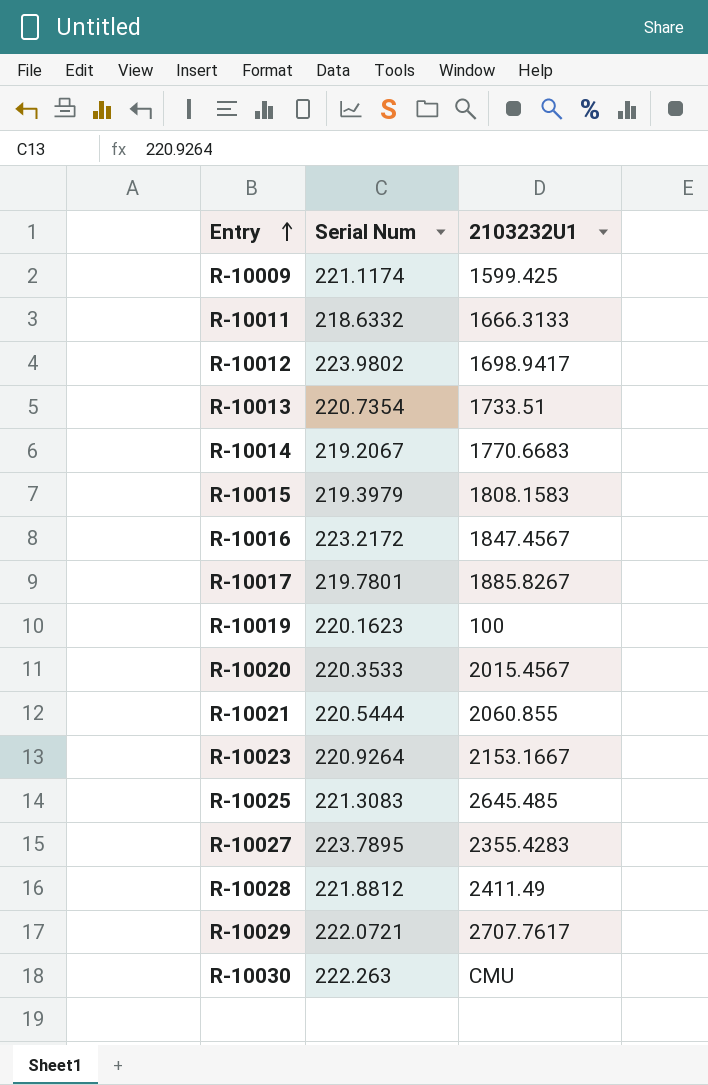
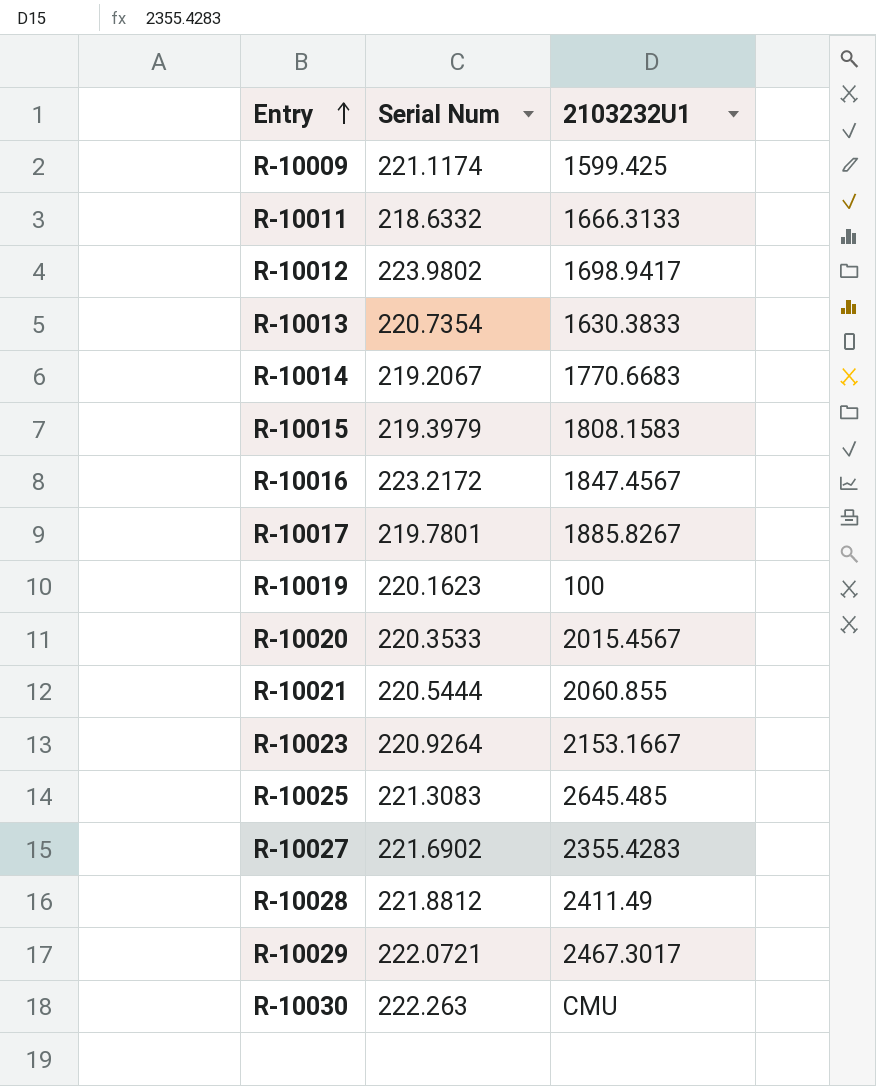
R-10013 | 2103232U1: 1733.51 -> 1630.3833
R-10027 | Serial Num: 223.7895 -> 221.6902
R-10029 | 2103232U1: 2707.7617 -> 2467.3017

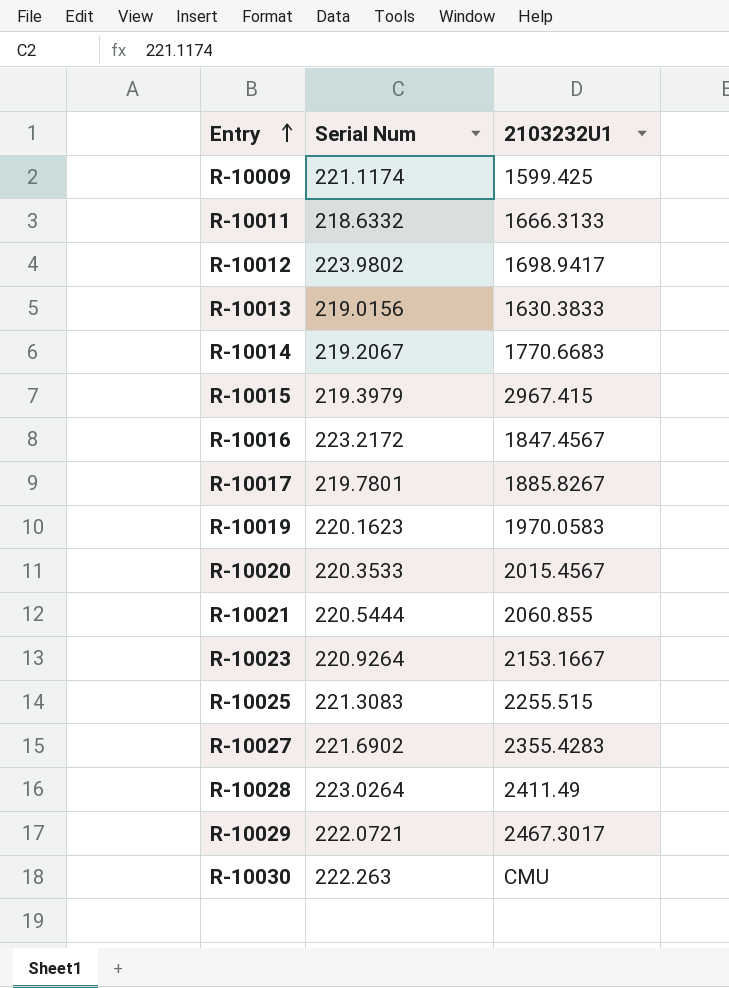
R-10013 | Serial Num: 220.7354 -> 219.0156
R-10015 | 2103232U1: 1808.1583 -> 2967.415
R-10019 | 2103232U1: 100 -> 1970.0583
R-10025 | 2103232U1: 2645.485 -> 2255.515
R-10028 | Serial Num: 221.8812 -> 223.0264

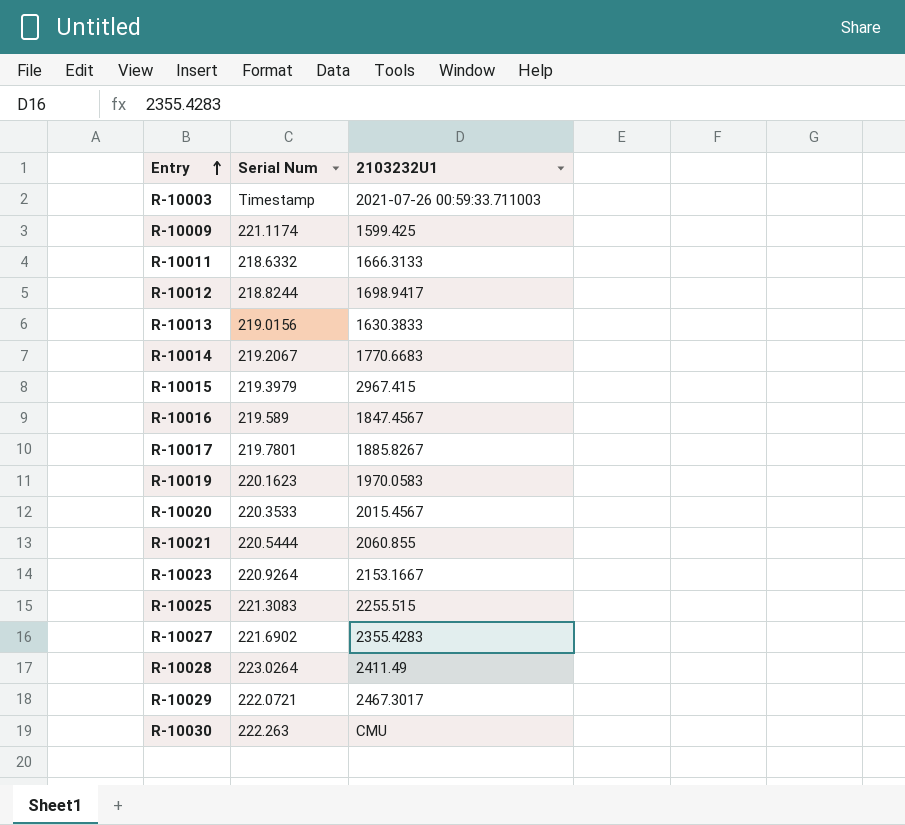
row R-10003: none -> Timestamp | 2021-07-26 00:59:33.711003
R-10012 | Serial Num: 223.9802 -> 218.8244
R-10016 | Serial Num: 223.2172 -> 219.589

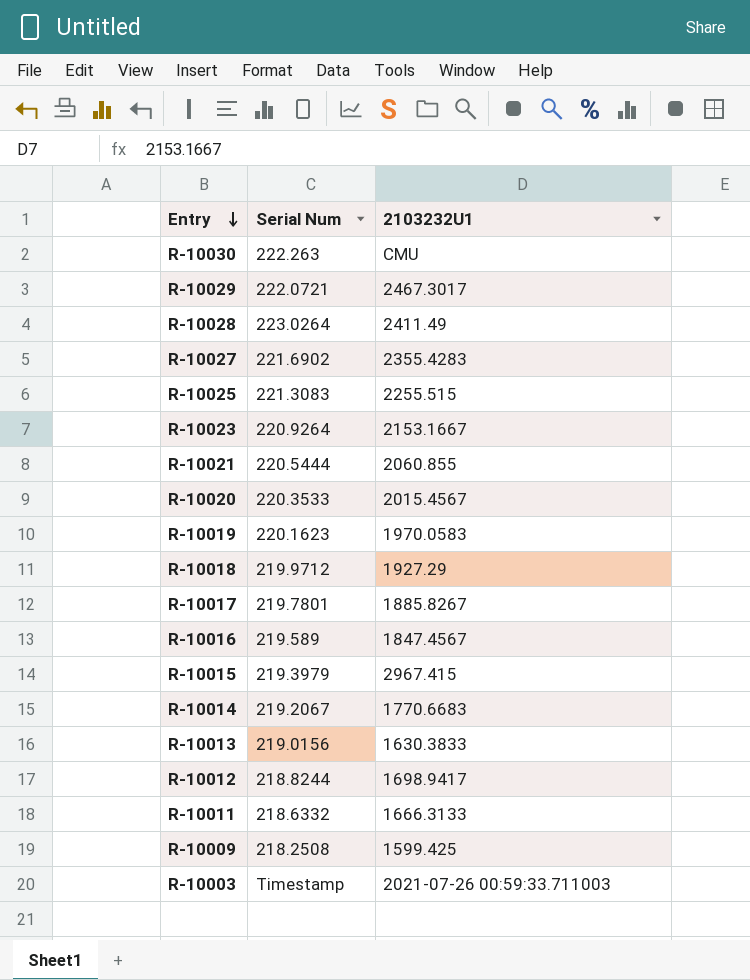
row order: Entry ascending -> Entry descending
row R-10018: none -> 219.9712 | 1927.29
R-10009 | Serial Num: 221.1174 -> 218.2508

